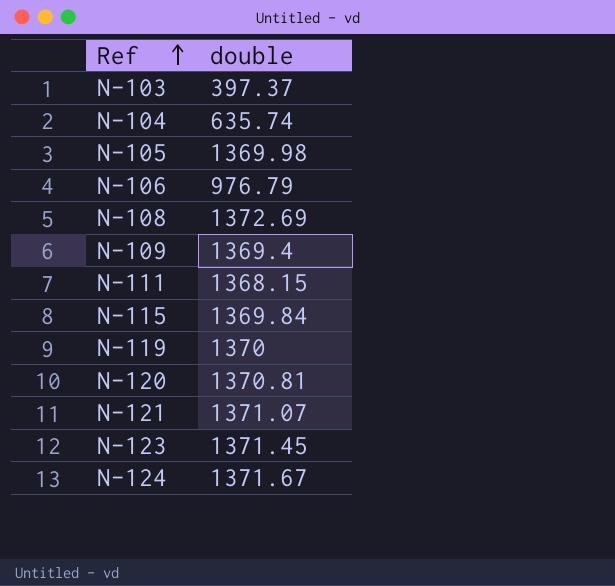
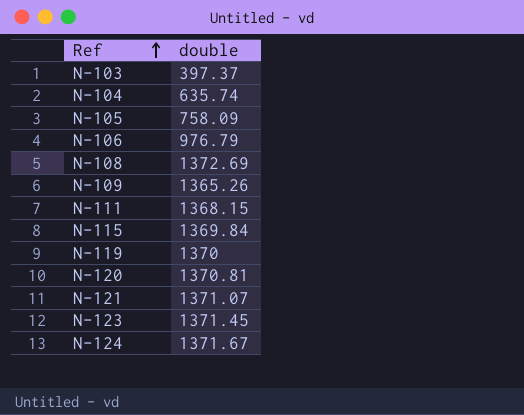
N-105 | double: 1369.98 -> 758.09
N-109 | double: 1369.4 -> 1365.26

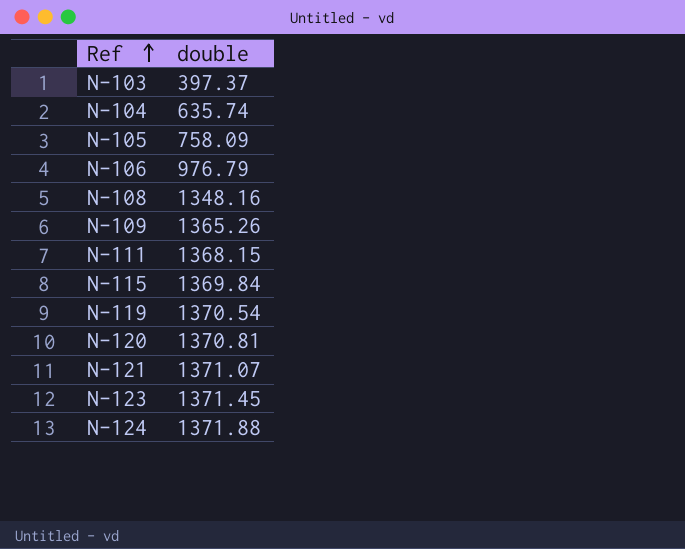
N-108 | double: 1372.69 -> 1348.16
N-119 | double: 1370 -> 1370.54
N-124 | double: 1371.67 -> 1371.88

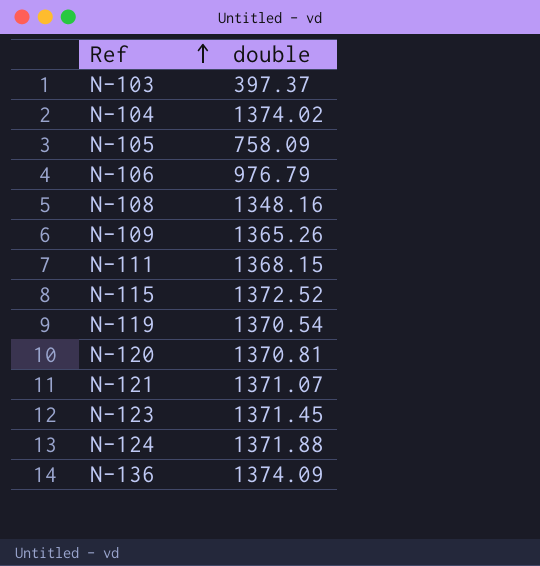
N-104 | double: 635.74 -> 1374.02
N-115 | double: 1369.84 -> 1372.52
row N-136: none -> 1374.09

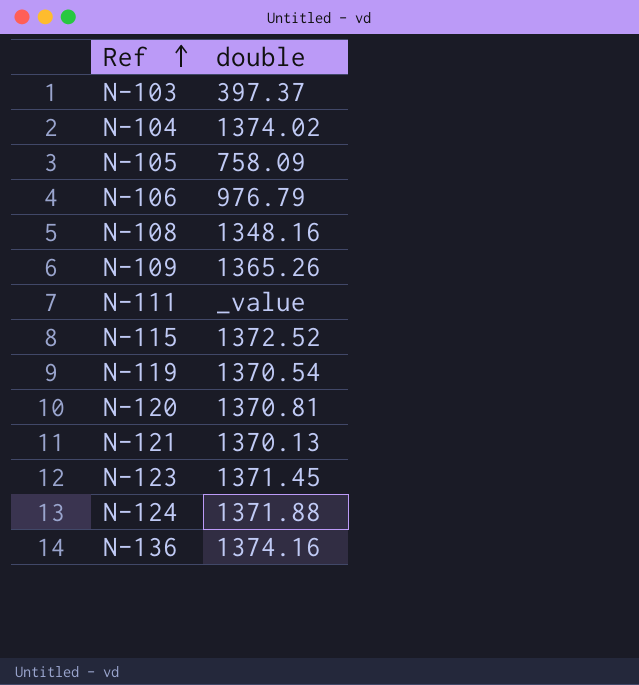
N-111 | double: 1368.15 -> _value
N-121 | double: 1371.07 -> 1370.13
N-136 | double: 1374.09 -> 1374.16

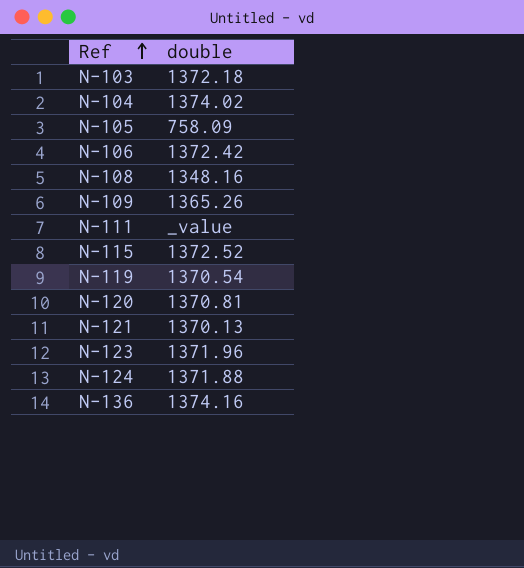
N-103 | double: 397.37 -> 1372.18
N-106 | double: 976.79 -> 1372.42
N-123 | double: 1371.45 -> 1371.96

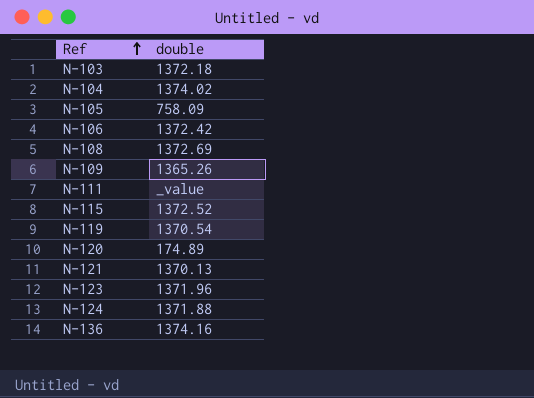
N-108 | double: 1348.16 -> 1372.69
N-120 | double: 1370.81 -> 174.89

